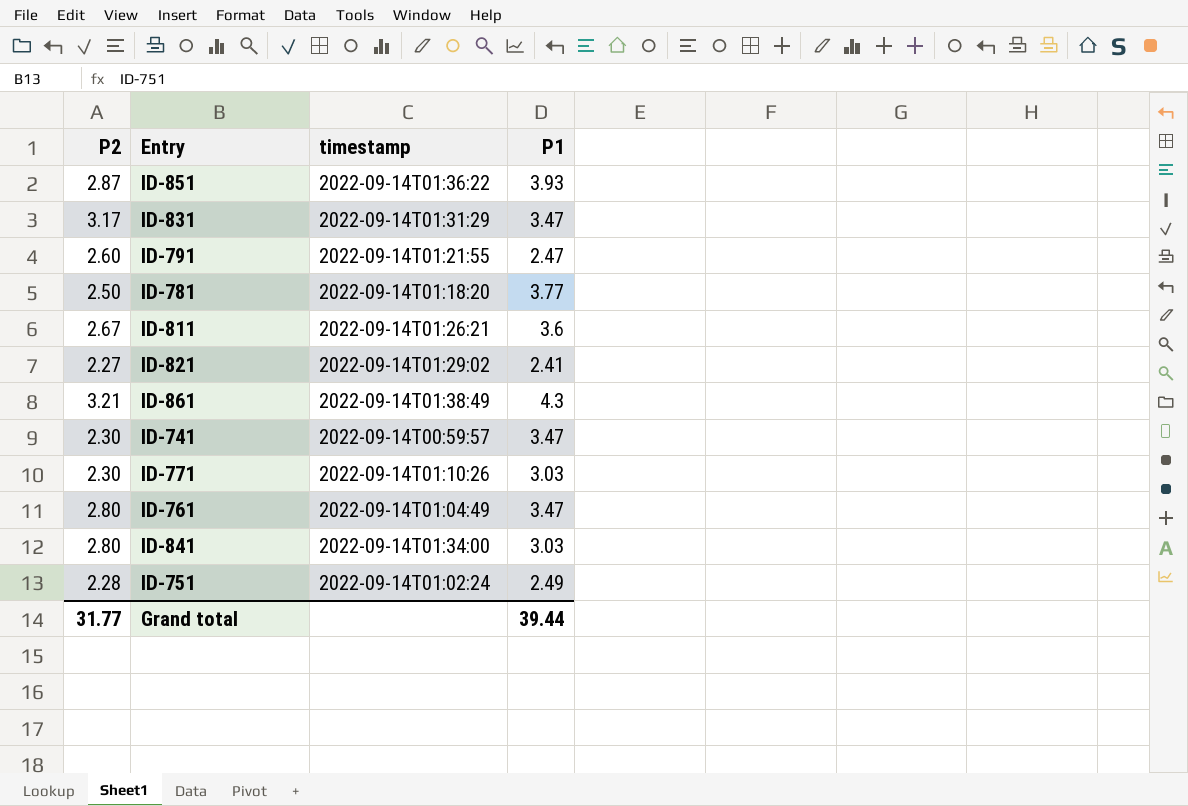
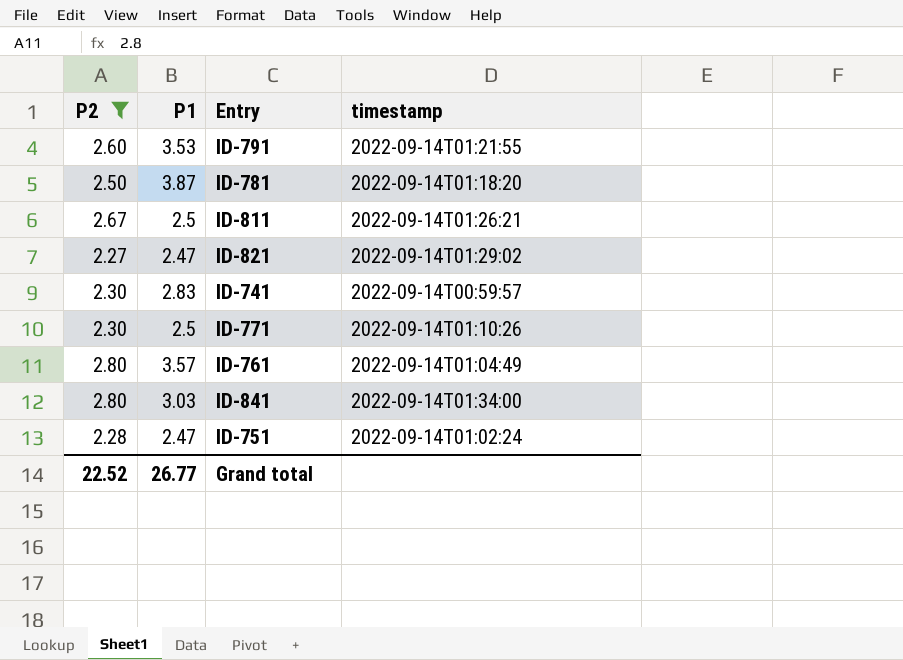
filter: none -> P2 <= 2.80
column P1 | position: 4 -> 2
ID-791 | P1: 2.47 -> 3.53
ID-781 | P1: 3.77 -> 3.87
ID-811 | P1: 3.6 -> 2.5
ID-821 | P1: 2.41 -> 2.47
ID-741 | P1: 3.47 -> 2.83
ID-771 | P1: 3.03 -> 2.5
ID-761 | P1: 3.47 -> 3.57
ID-751 | P1: 2.49 -> 2.47
Grand total | P2: 31.77 -> 22.52
Grand total | P1: 39.44 -> 26.77

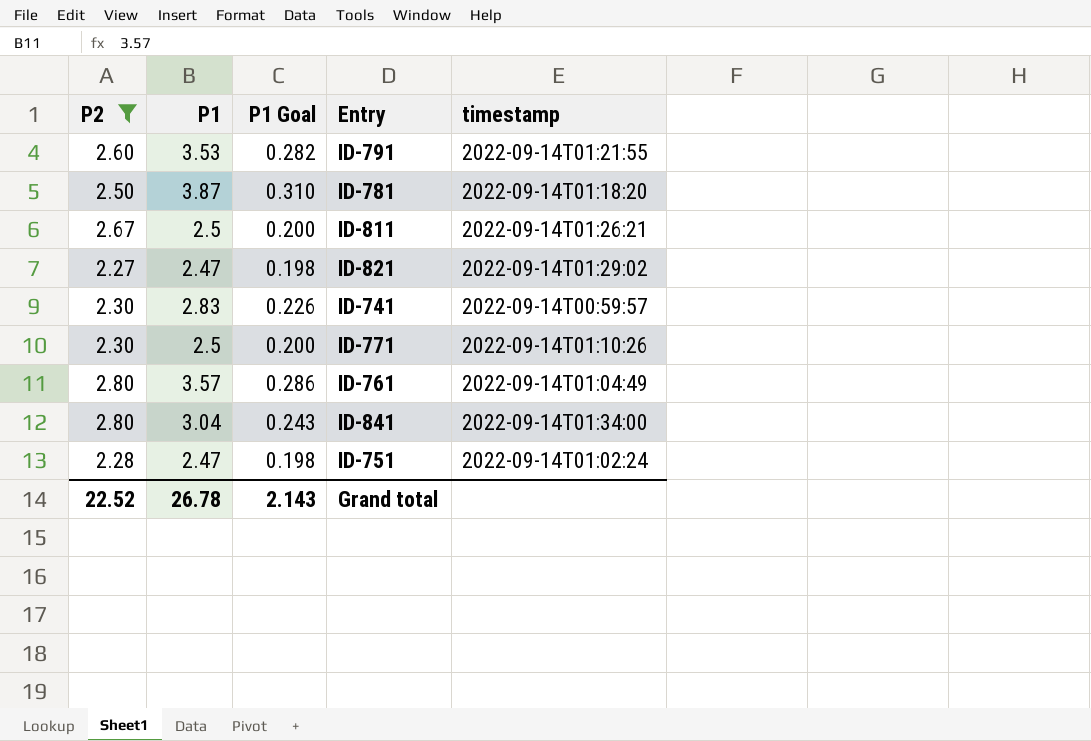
column P1 Goal | formula: none -> [P1] * 0.08
ID-841 | P1: 3.03 -> 3.04
Grand total | P1: 26.77 -> 26.78

